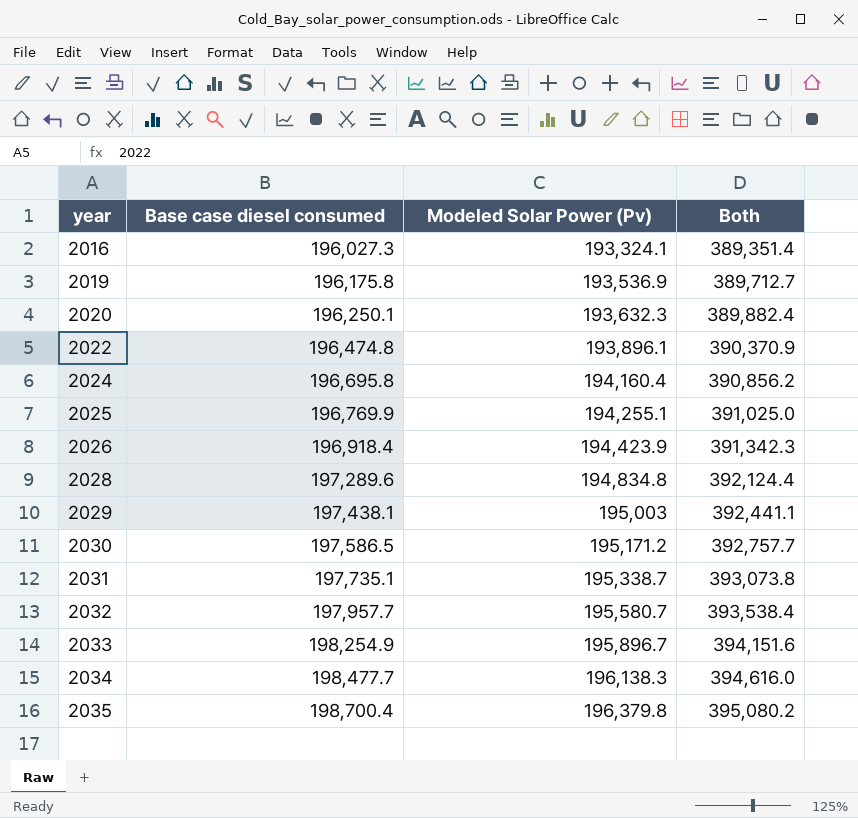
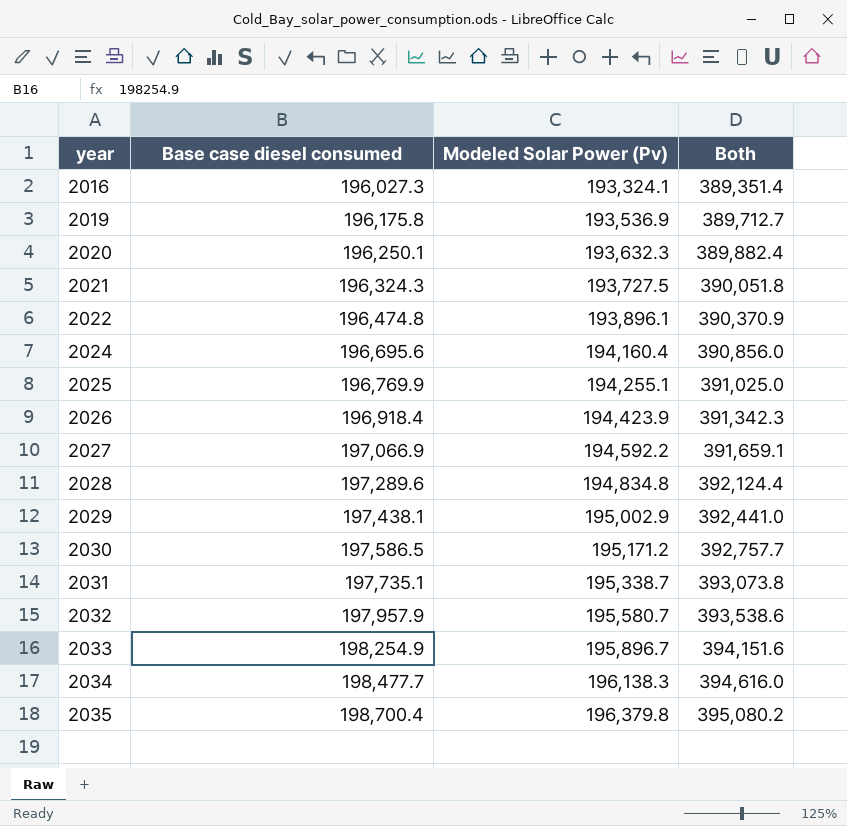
row 2021: none -> 196,324.3 | 193,727.5 | 390,051.8
2024 | Base case diesel consumed: 196,695.8 -> 196,695.6
2024 | Both: 390,856.2 -> 390,856.0
row 2027: none -> 197,066.9 | 194,592.2 | 391,659.1
2029 | Modeled Solar Power (Pv): 195,003 -> 195,002.9
2029 | Both: 392,441.1 -> 392,441.0
2032 | Base case diesel consumed: 197,957.7 -> 197,957.9
2032 | Both: 393,538.4 -> 393,538.6

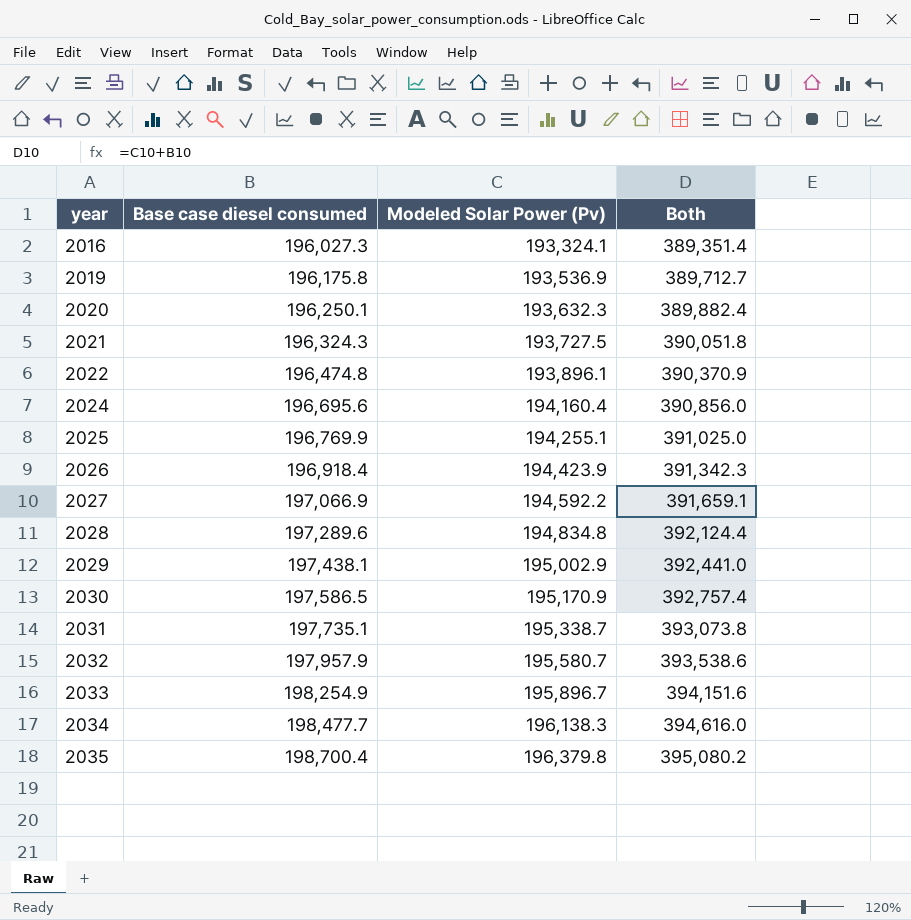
2030 | Modeled Solar Power (Pv): 195,171.2 -> 195,170.9
2030 | Both: 392,757.7 -> 392,757.4

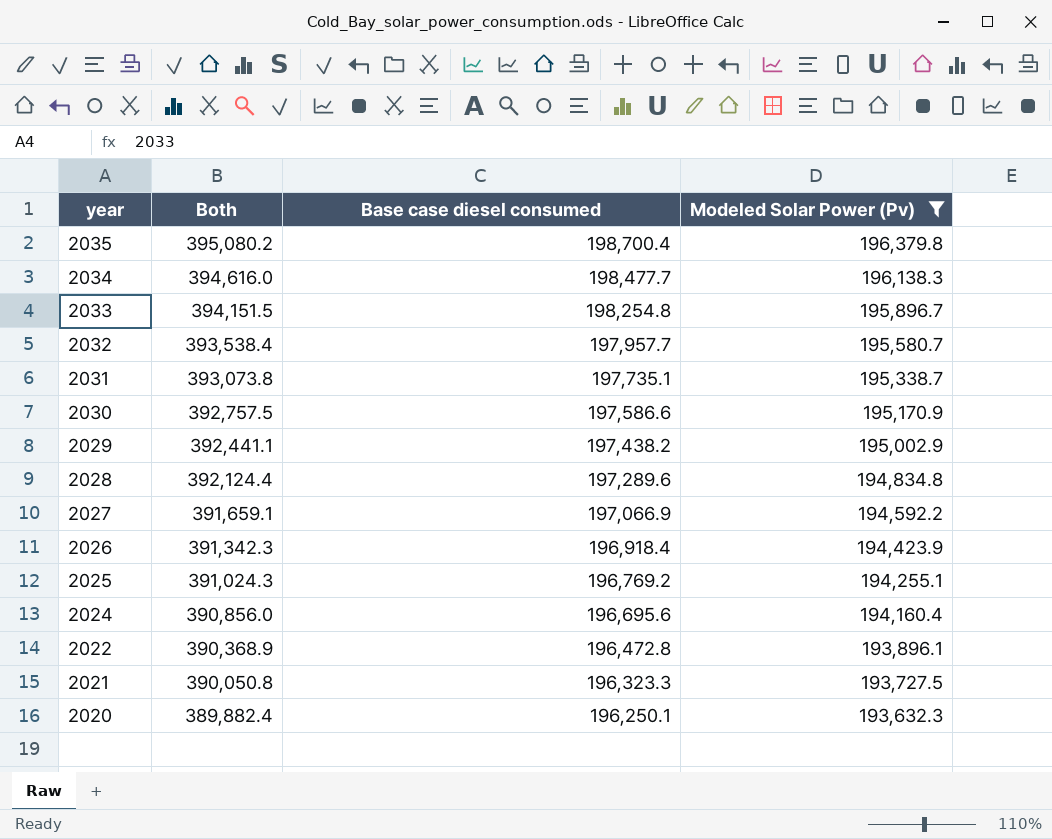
filter: none -> Modeled Solar Power (Pv) >= 193,632.3
row order: year ascending -> year descending
column Both | position: 4 -> 2
2033 | Both: 394,151.6 -> 394,151.5
2033 | Base case diesel consumed: 198,254.9 -> 198,254.8
2032 | Both: 393,538.6 -> 393,538.4
2032 | Base case diesel consumed: 197,957.9 -> 197,957.7
2030 | Both: 392,757.4 -> 392,757.5
2030 | Base case diesel consumed: 197,586.5 -> 197,586.6
2029 | Both: 392,441.0 -> 392,441.1
2029 | Base case diesel consumed: 197,438.1 -> 197,438.2
2025 | Both: 391,025.0 -> 391,024.3
2025 | Base case diesel consumed: 196,769.9 -> 196,769.2
2022 | Both: 390,370.9 -> 390,368.9
2022 | Base case diesel consumed: 196,474.8 -> 196,472.8
2021 | Both: 390,051.8 -> 390,050.8
2021 | Base case diesel consumed: 196,324.3 -> 196,323.3

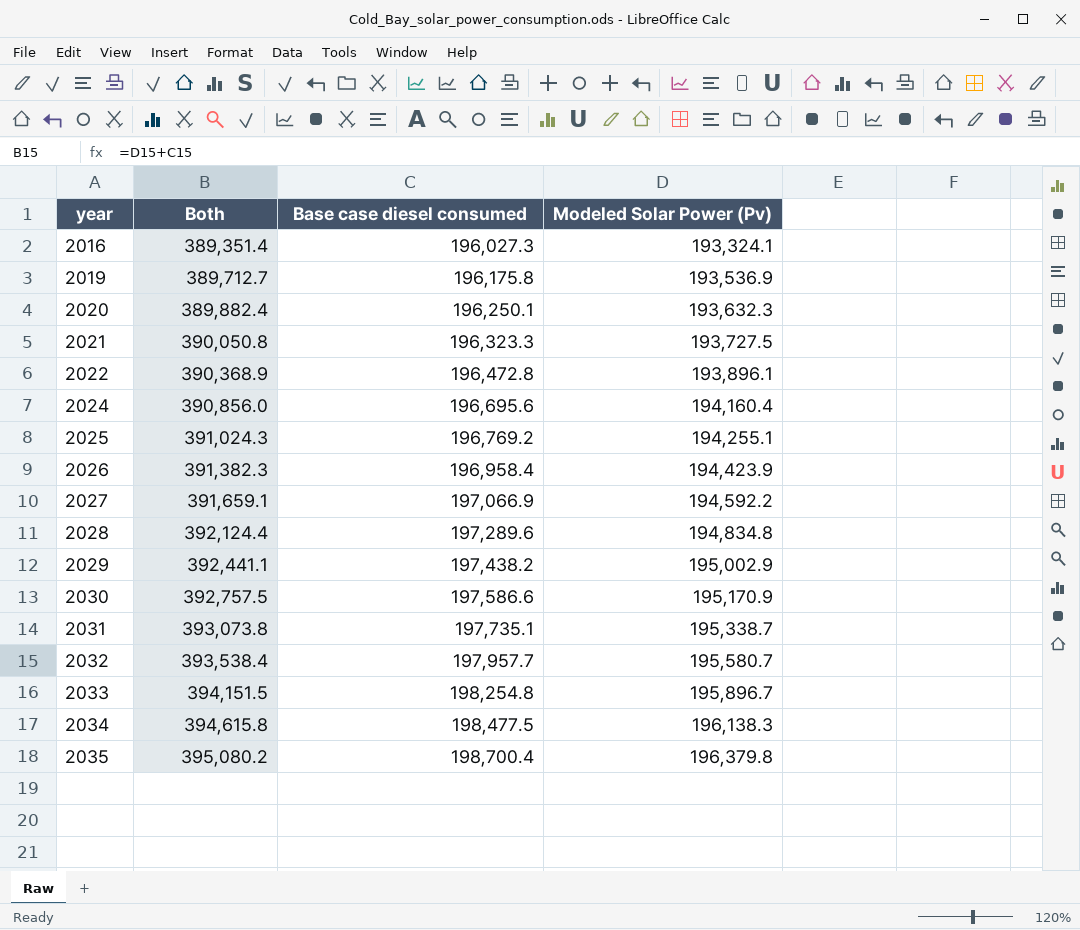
filter: Modeled Solar Power (Pv) >= 193,632.3 -> none
row order: year descending -> year ascending
2026 | Both: 391,342.3 -> 391,382.3
2026 | Base case diesel consumed: 196,918.4 -> 196,958.4
2034 | Both: 394,616.0 -> 394,615.8
2034 | Base case diesel consumed: 198,477.7 -> 198,477.5

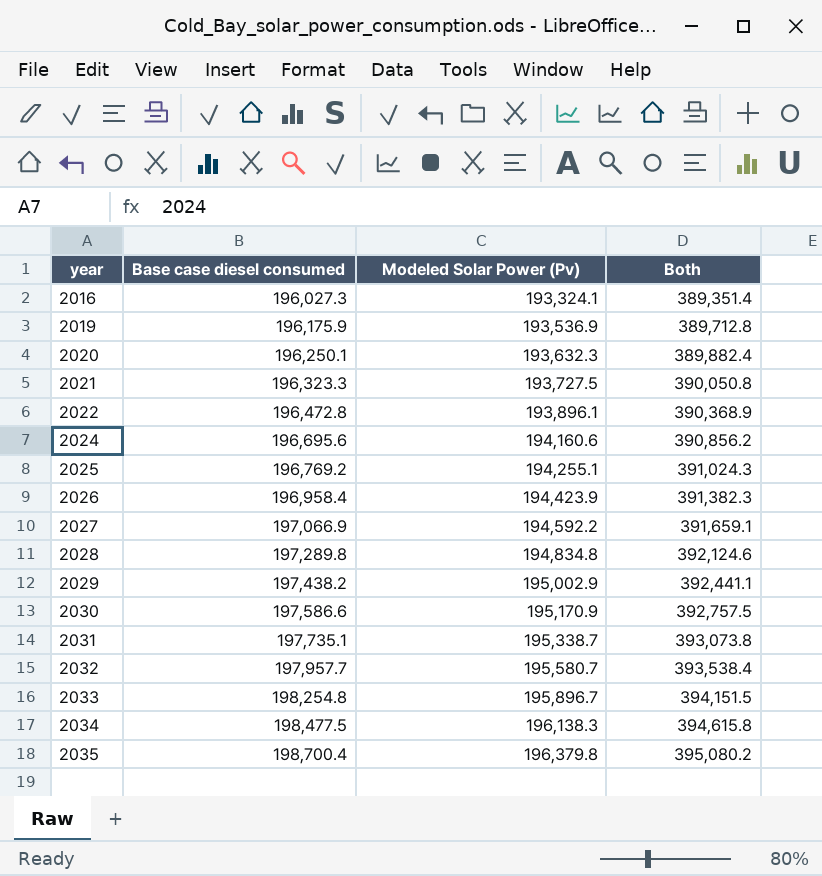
column Both | position: 2 -> 4
2019 | Base case diesel consumed: 196,175.8 -> 196,175.9
2019 | Both: 389,712.7 -> 389,712.8
2024 | Modeled Solar Power (Pv): 194,160.4 -> 194,160.6
2024 | Both: 390,856.0 -> 390,856.2
2028 | Base case diesel consumed: 197,289.6 -> 197,289.8
2028 | Both: 392,124.4 -> 392,124.6

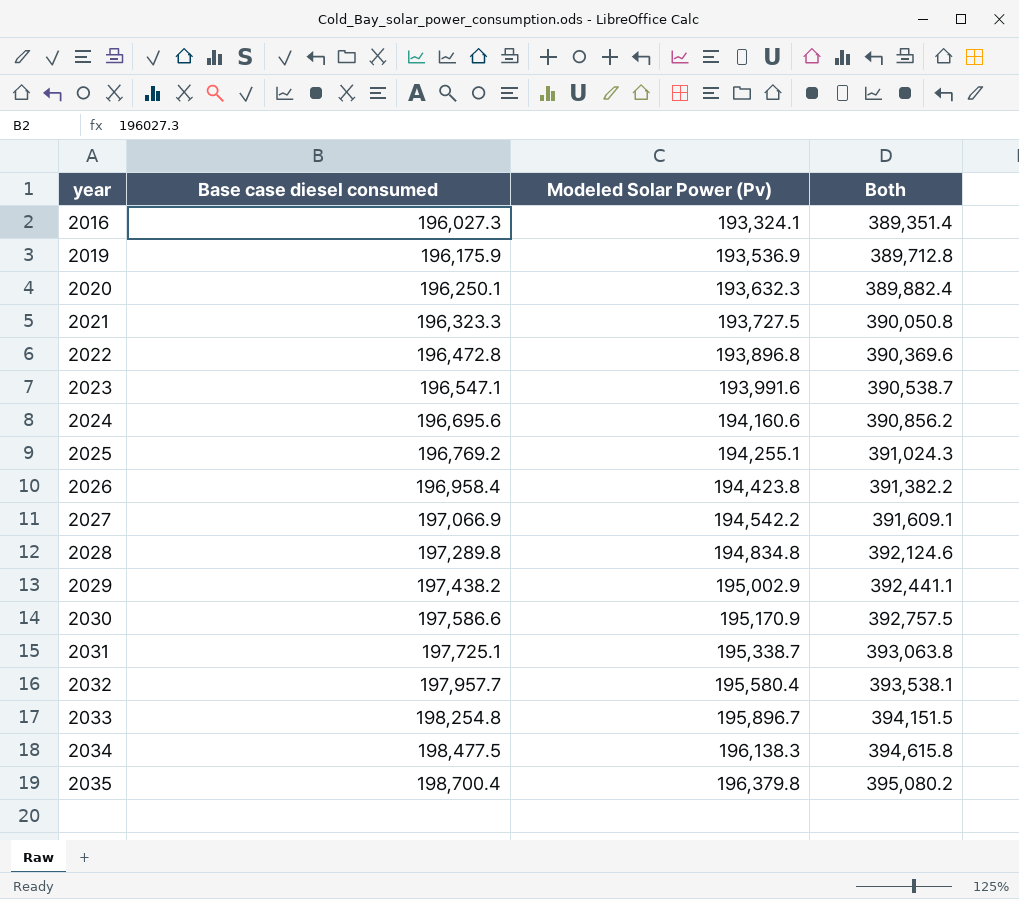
2022 | Modeled Solar Power (Pv): 193,896.1 -> 193,896.8
2022 | Both: 390,368.9 -> 390,369.6
row 2023: none -> 196,547.1 | 193,991.6 | 390,538.7
2026 | Modeled Solar Power (Pv): 194,423.9 -> 194,423.8
2026 | Both: 391,382.3 -> 391,382.2
2027 | Modeled Solar Power (Pv): 194,592.2 -> 194,542.2
2027 | Both: 391,659.1 -> 391,609.1
2031 | Base case diesel consumed: 197,735.1 -> 197,725.1
2031 | Both: 393,073.8 -> 393,063.8
2032 | Modeled Solar Power (Pv): 195,580.7 -> 195,580.4
2032 | Both: 393,538.4 -> 393,538.1

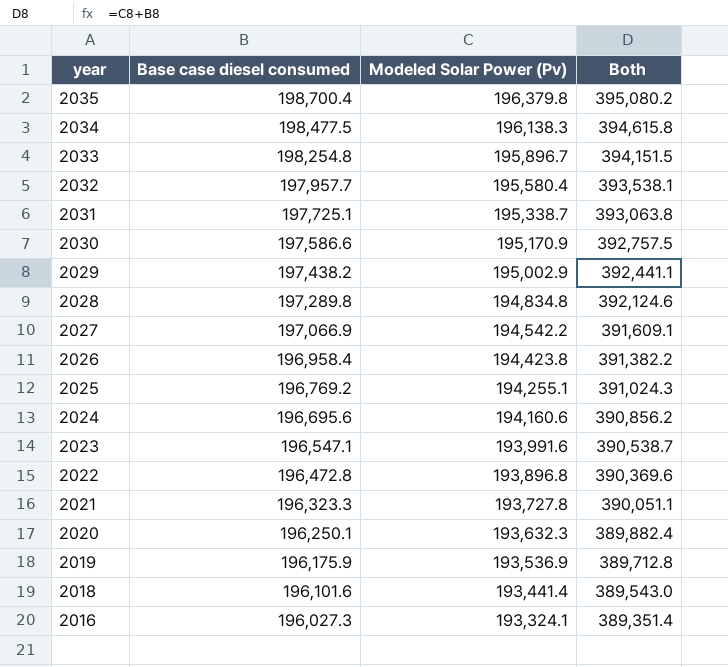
row order: year ascending -> year descending
2021 | Modeled Solar Power (Pv): 193,727.5 -> 193,727.8
2021 | Both: 390,050.8 -> 390,051.1
row 2018: none -> 196,101.6 | 193,441.4 | 389,543.0

